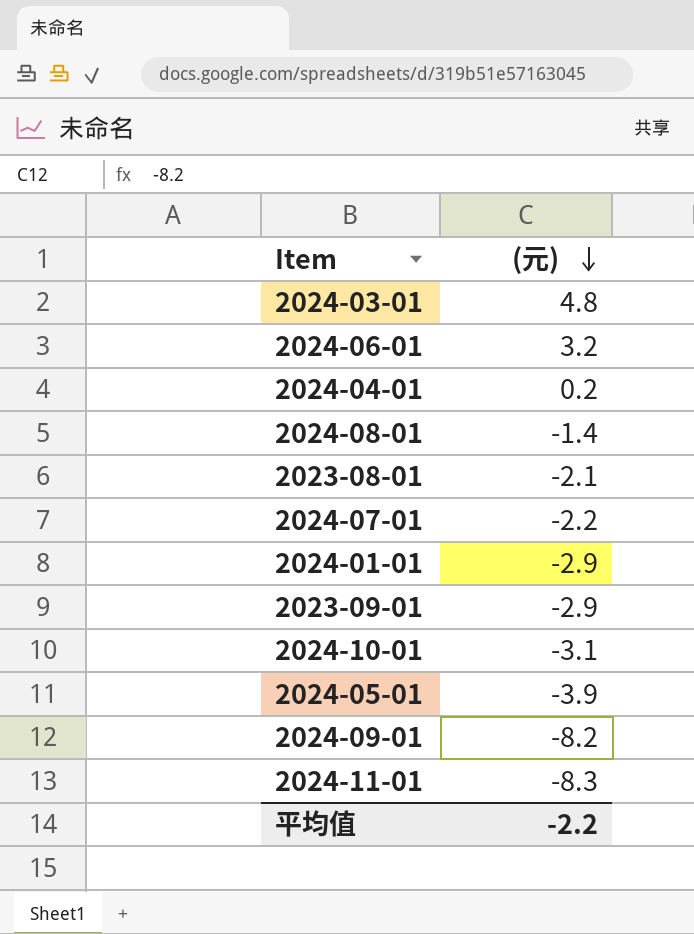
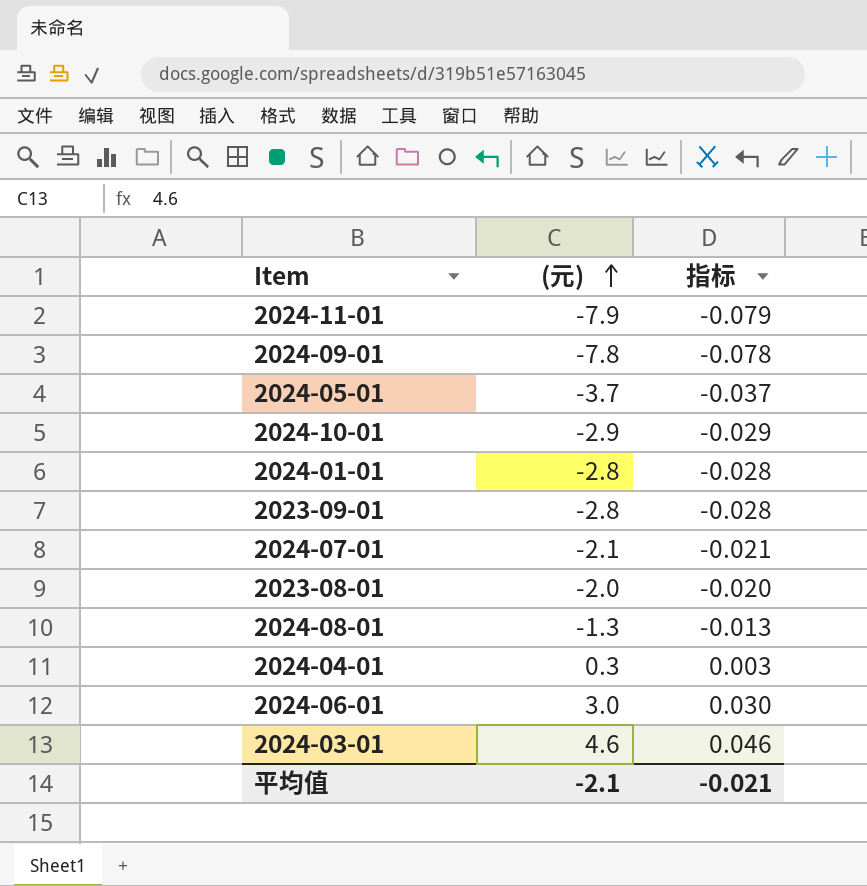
row order: (元) descending -> (元) ascending
column 指标 | formula: none -> [(元)] * 0.01
2024-11-01 | (元): -8.3 -> -7.9
2024-09-01 | (元): -8.2 -> -7.8
2024-05-01 | (元): -3.9 -> -3.7
2024-10-01 | (元): -3.1 -> -2.9
2024-01-01 | (元): -2.9 -> -2.8
2023-09-01 | (元): -2.9 -> -2.8
2024-07-01 | (元): -2.2 -> -2.1
2023-08-01 | (元): -2.1 -> -2.0
2024-08-01 | (元): -1.4 -> -1.3
2024-04-01 | (元): 0.2 -> 0.3
2024-06-01 | (元): 3.2 -> 3.0
2024-03-01 | (元): 4.8 -> 4.6
平均值 | (元): -2.2 -> -2.1

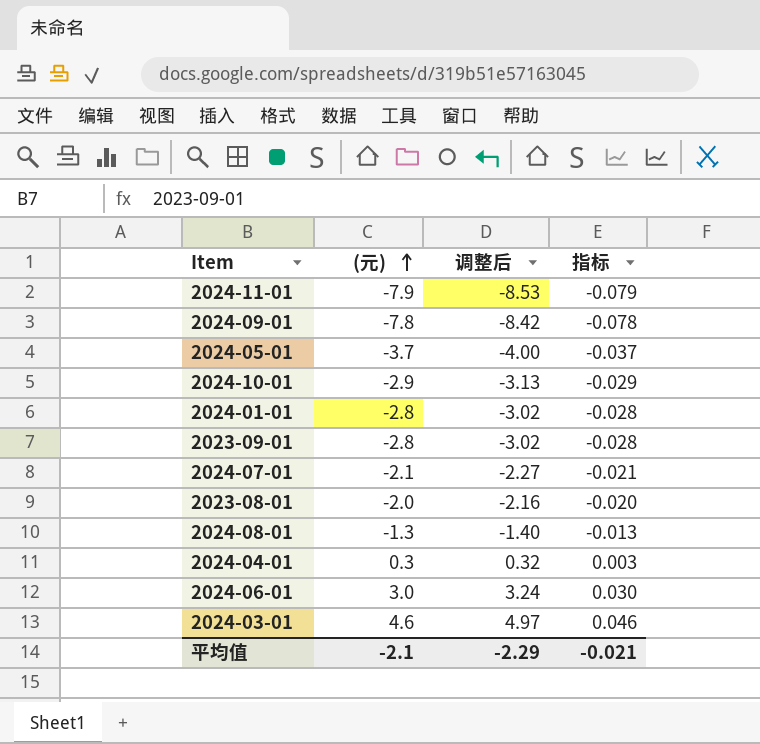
column 调整后 | formula: none -> [(元)] * 1.08

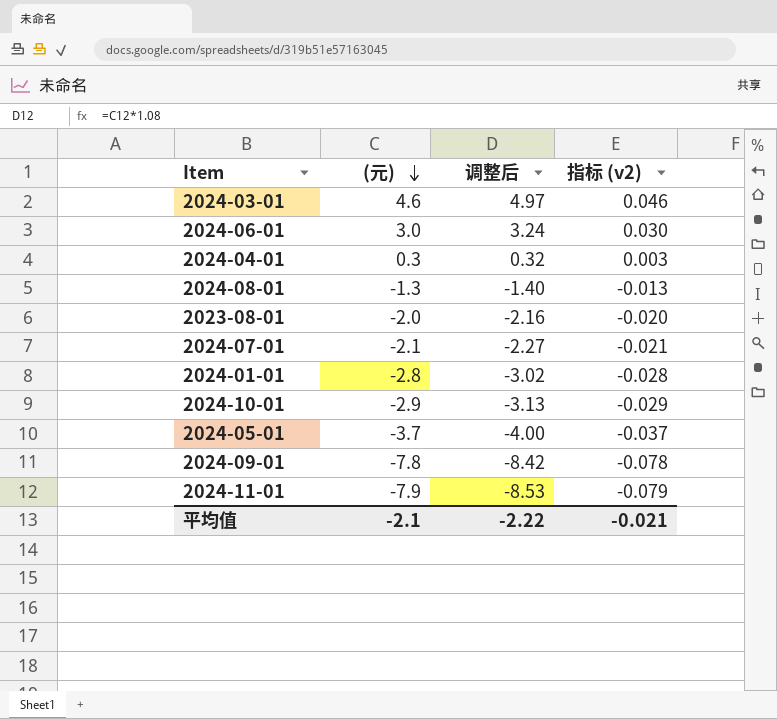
row order: (元) ascending -> (元) descending
column name: 指标 -> 指标 (v2)
row 2023-09-01: -2.8 | -3.02 | -0.028 -> none
平均值 | 调整后: -2.29 -> -2.22

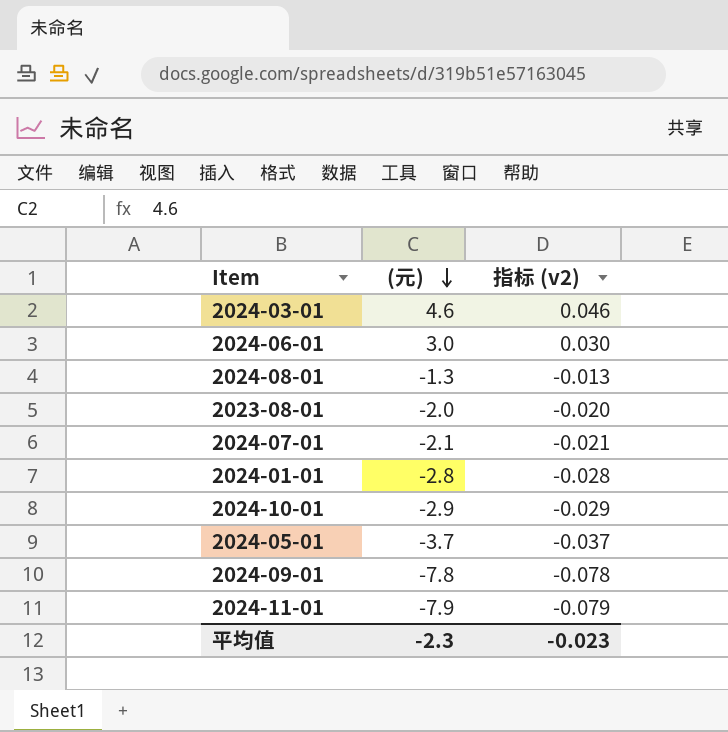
column 调整后 | formula: [(元)] * 1.08 -> none
row 2024-04-01: 0.3 | 0.32 | 0.003 -> none
平均值 | (元): -2.1 -> -2.3
平均值 | 指标 (v2): -0.021 -> -0.023

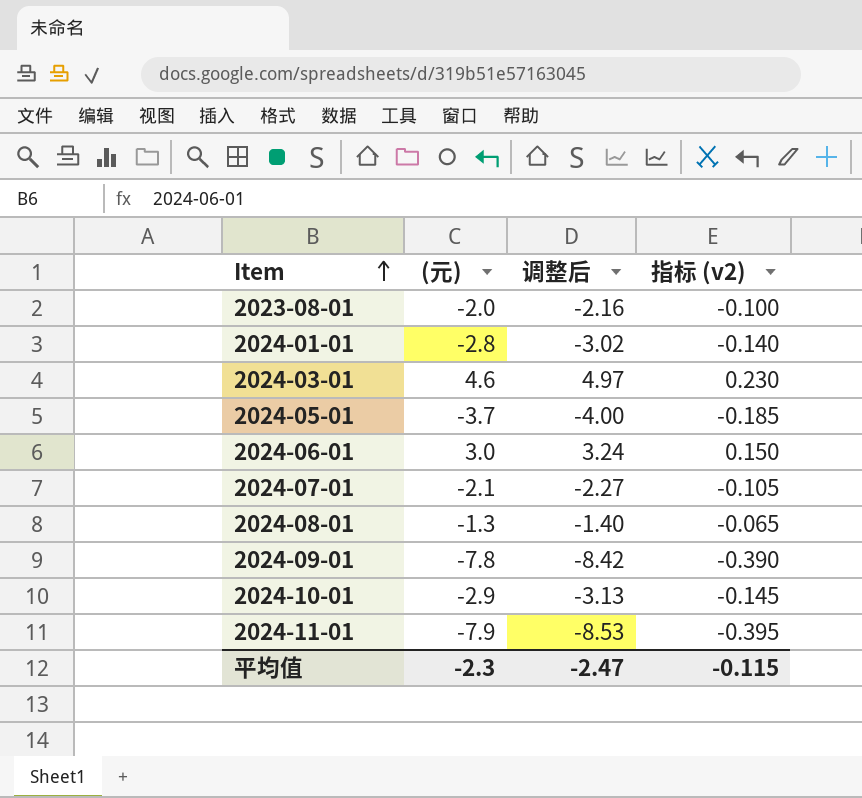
row order: (元) descending -> Item ascending
column 调整后 | formula: none -> [(元)] * 1.08
column 指标 (v2) | formula: [(元)] * 0.01 -> [(元)] * 0.05
平均值 | 指标 (v2): -0.023 -> -0.115

